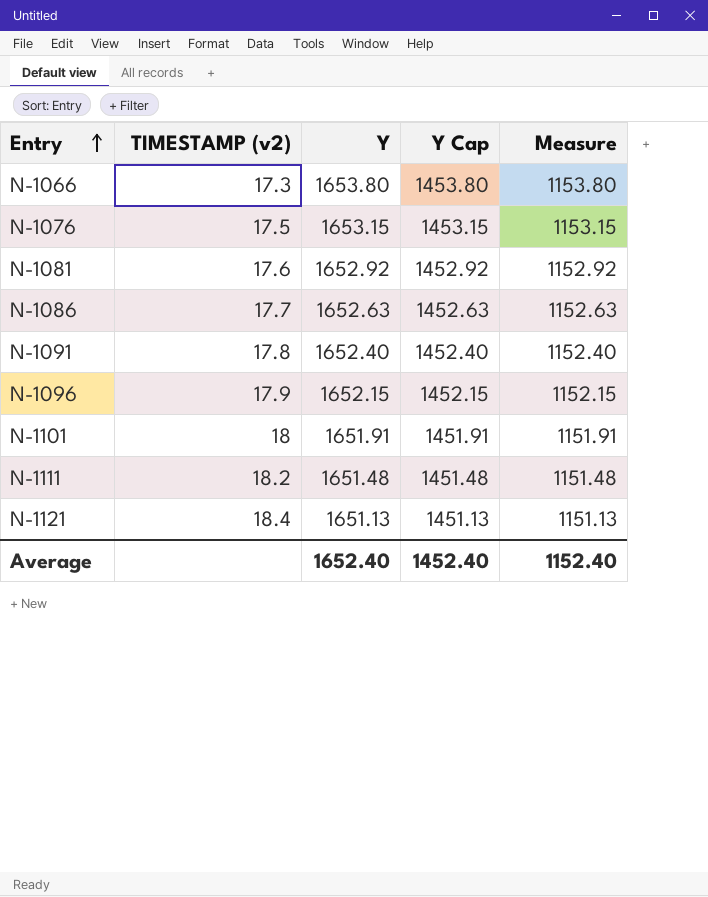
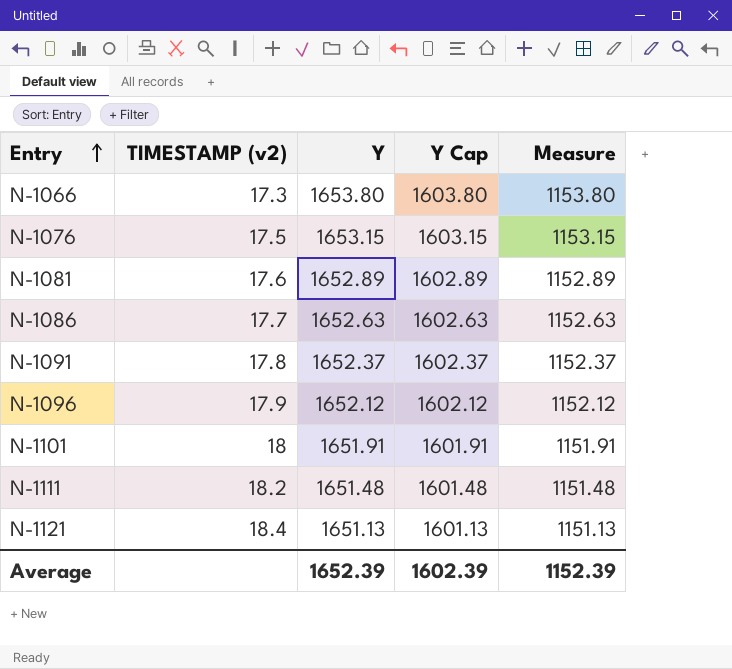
column Y Cap | formula: [Y] - 200 -> [Y] - 50
N-1081 | Y: 1652.92 -> 1652.89
N-1081 | Measure: 1152.92 -> 1152.89
N-1091 | Y: 1652.40 -> 1652.37
N-1091 | Measure: 1152.40 -> 1152.37
N-1096 | Y: 1652.15 -> 1652.12
N-1096 | Measure: 1152.15 -> 1152.12
Average | Y: 1652.40 -> 1652.39
Average | Y Cap: 1452.40 -> 1602.39
Average | Measure: 1152.40 -> 1152.39

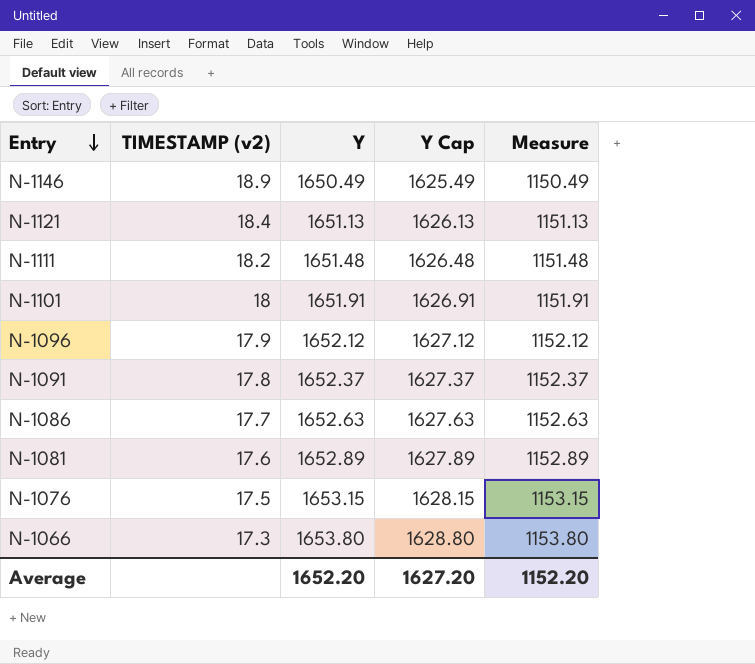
row order: Entry ascending -> Entry descending
column Y Cap | formula: [Y] - 50 -> [Y] - 25
row N-1146: none -> 18.9 | 1650.49 | 1625.49 | 1150.49
Average | Y: 1652.39 -> 1652.20
Average | Y Cap: 1602.39 -> 1627.20
Average | Measure: 1152.39 -> 1152.20

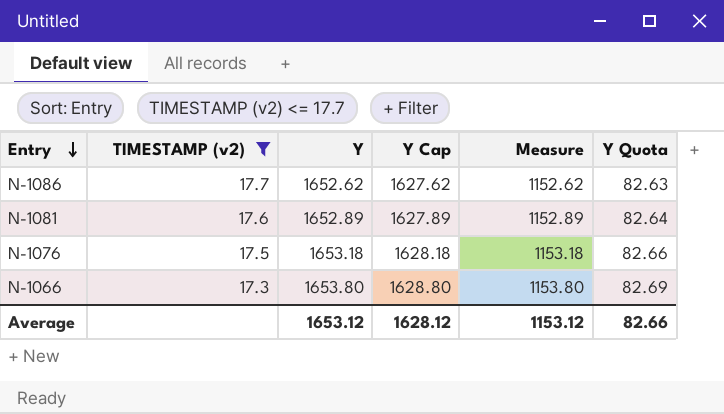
filter: none -> TIMESTAMP (v2) <= 17.7
column Y Quota | formula: none -> [Y] * 0.05
N-1086 | Y: 1652.63 -> 1652.62
N-1086 | Y Cap: 1627.63 -> 1627.62
N-1086 | Measure: 1152.63 -> 1152.62
N-1076 | Y: 1653.15 -> 1653.18
N-1076 | Y Cap: 1628.15 -> 1628.18
N-1076 | Measure: 1153.15 -> 1153.18
Average | Y: 1652.20 -> 1653.12
Average | Y Cap: 1627.20 -> 1628.12
Average | Measure: 1152.20 -> 1153.12

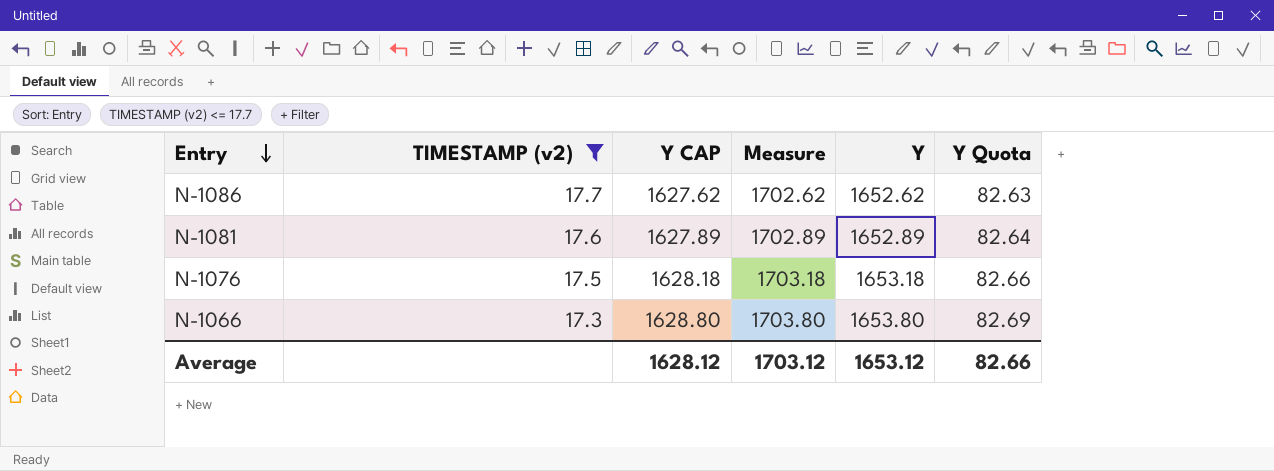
column name: Y Cap -> Y CAP
column Measure | formula: [Y] - 500 -> [Y] + 50
column Y | position: 3 -> 5
Average | Measure: 1153.12 -> 1703.12

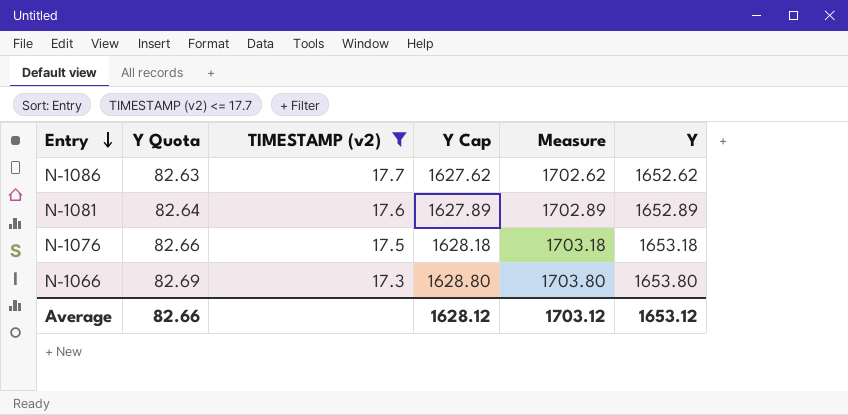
column Y Quota | position: 6 -> 2
column name: Y CAP -> Y Cap

